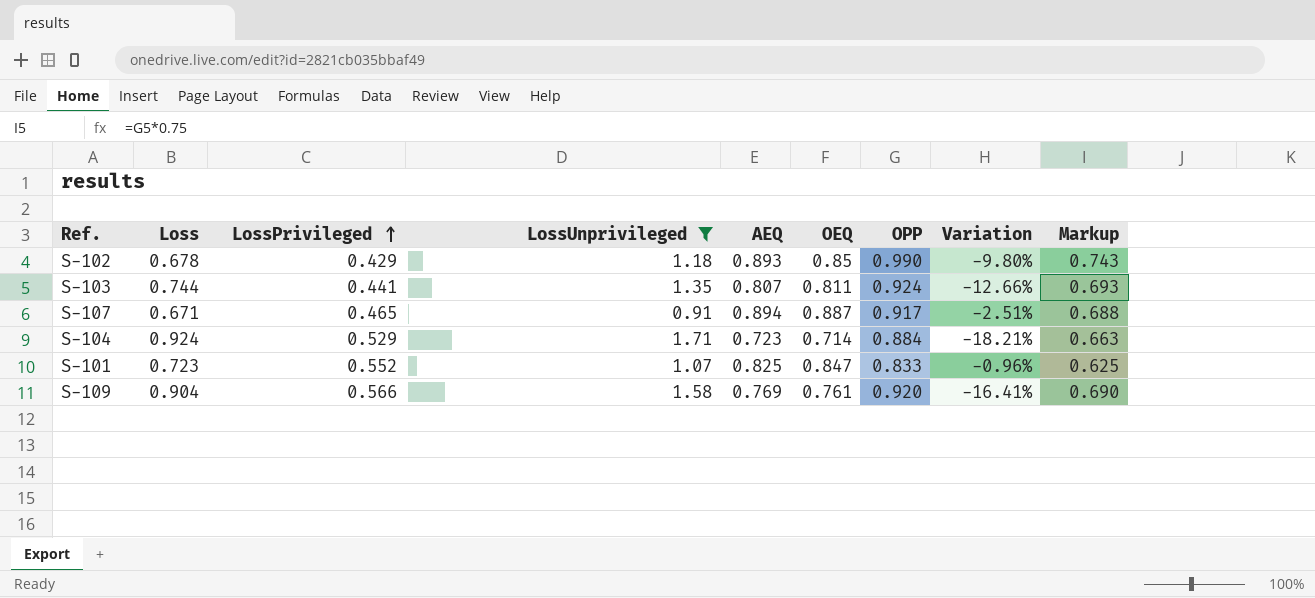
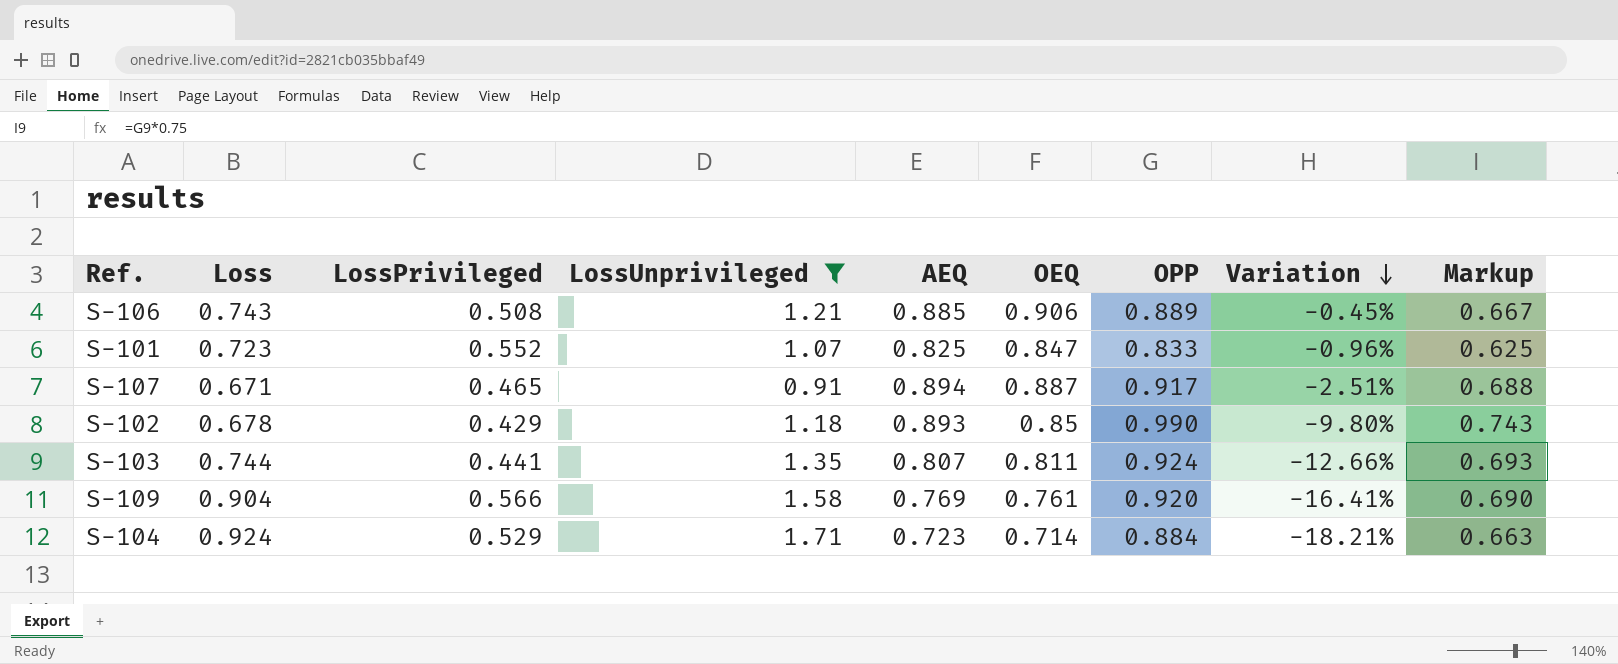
row order: LossPrivileged ascending -> Variation descending
row S-106: none -> 0.743 | 0.508 | 1.21 | 0.885 | 0.906 | 0.889 | -0.45% | 0.667

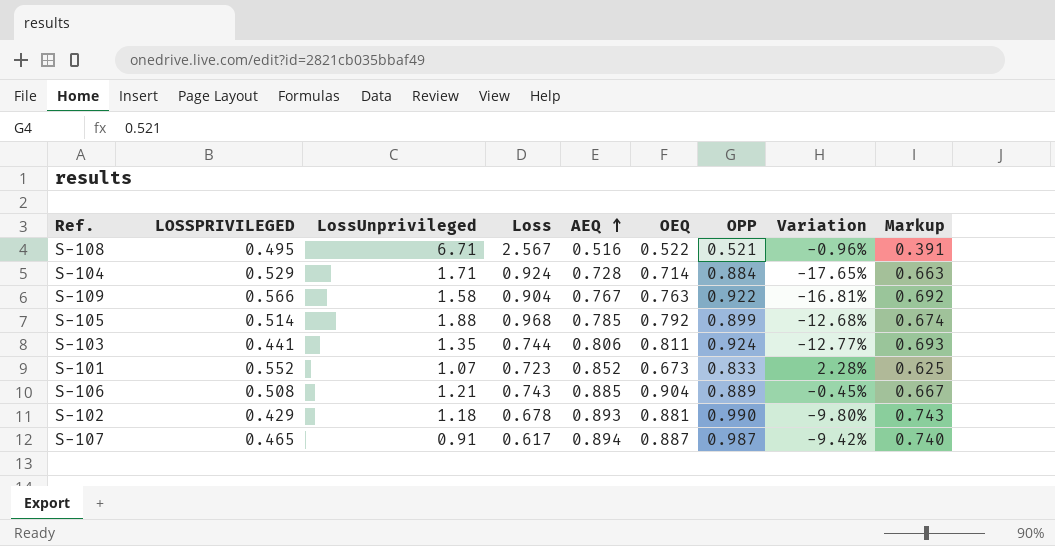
filter: LossUnprivileged <= 1.71 -> none
row order: Variation descending -> AEQ ascending
column name: LossPrivileged -> LOSSPRIVILEGED
column Loss | position: 2 -> 4
S-104 | AEQ: 0.723 -> 0.728
S-104 | Variation: -18.21% -> -17.65%
S-109 | AEQ: 0.769 -> 0.767
S-109 | OEQ: 0.761 -> 0.763
S-109 | OPP: 0.920 -> 0.922
S-109 | Variation: -16.41% -> -16.81%
S-109 | Markup: 0.690 -> 0.692
S-103 | AEQ: 0.807 -> 0.806
S-103 | Variation: -12.66% -> -12.77%
S-101 | AEQ: 0.825 -> 0.852
S-101 | OEQ: 0.847 -> 0.673
S-101 | Variation: -0.96% -> 2.28%
S-106 | OEQ: 0.906 -> 0.904
S-102 | OEQ: 0.85 -> 0.881
S-107 | Loss: 0.671 -> 0.617
S-107 | OPP: 0.917 -> 0.987
S-107 | Variation: -2.51% -> -9.42%
S-107 | Markup: 0.688 -> 0.740

